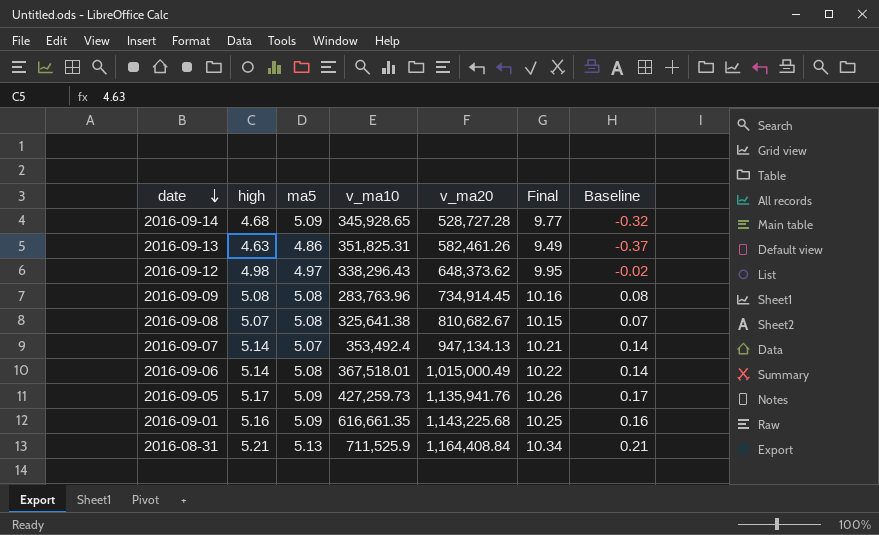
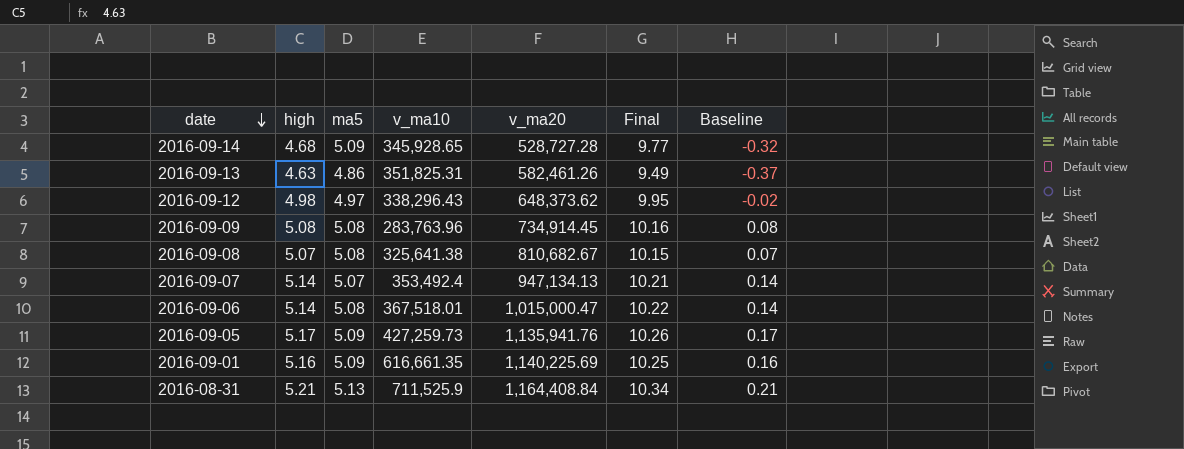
2016-09-06 | v_ma20: 1,015,000.49 -> 1,015,000.47
2016-09-01 | v_ma20: 1,143,225.68 -> 1,140,225.69

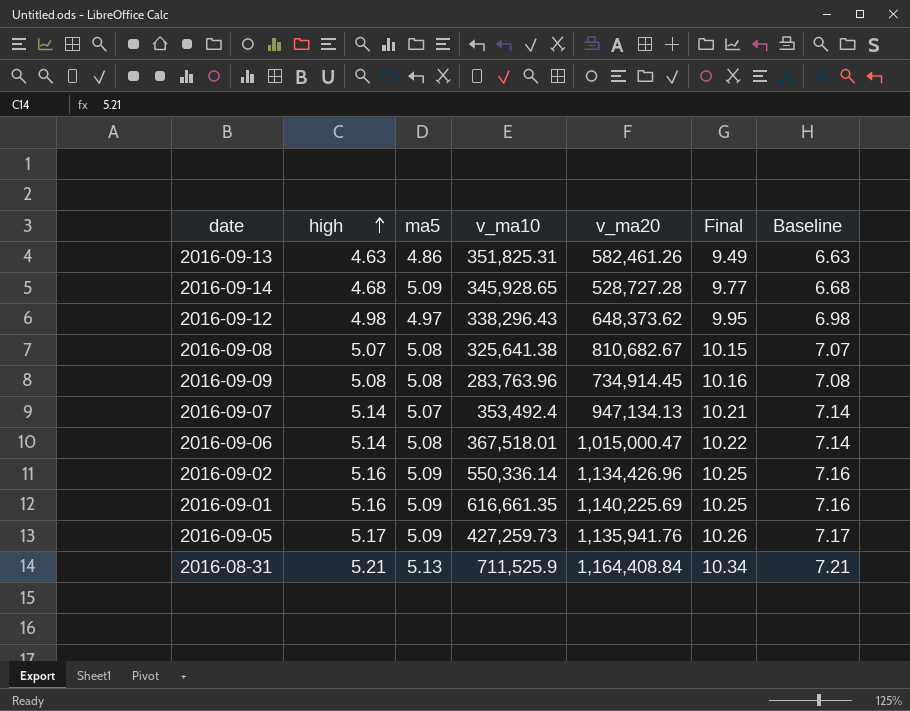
row order: date descending -> high ascending
column Baseline | formula: [high] - 5 -> [high] + 2
row 2016-09-02: none -> 5.16 | 5.09 | 550,336.14 | 1,134,426.96 | 10.25 | 7.16

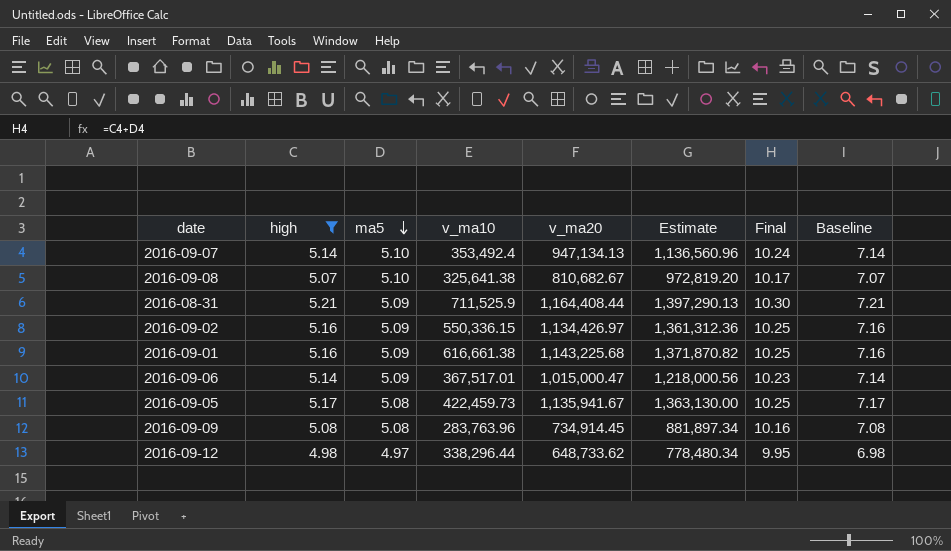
filter: none -> high >= 4.98
row order: high ascending -> ma5 descending
column Estimate | formula: none -> [v_ma20] * 1.2
2016-09-07 | ma5: 5.07 -> 5.10
2016-09-07 | Final: 10.21 -> 10.24
2016-09-08 | ma5: 5.08 -> 5.10
2016-09-08 | Final: 10.15 -> 10.17
2016-08-31 | ma5: 5.13 -> 5.09
2016-08-31 | v_ma20: 1,164,408.84 -> 1,164,408.44
2016-08-31 | Final: 10.34 -> 10.30
2016-09-02 | v_ma10: 550,336.14 -> 550,336.15
2016-09-02 | v_ma20: 1,134,426.96 -> 1,134,426.97
2016-09-01 | v_ma10: 616,661.35 -> 616,661.38
2016-09-01 | v_ma20: 1,140,225.69 -> 1,143,225.68
2016-09-06 | ma5: 5.08 -> 5.09
2016-09-06 | v_ma10: 367,518.01 -> 367,517.01
2016-09-06 | Final: 10.22 -> 10.23
2016-09-05 | ma5: 5.09 -> 5.08
2016-09-05 | v_ma10: 427,259.73 -> 422,459.73
2016-09-05 | v_ma20: 1,135,941.76 -> 1,135,941.67
2016-09-05 | Final: 10.26 -> 10.25
2016-09-12 | v_ma10: 338,296.43 -> 338,296.44
2016-09-12 | v_ma20: 648,373.62 -> 648,733.62

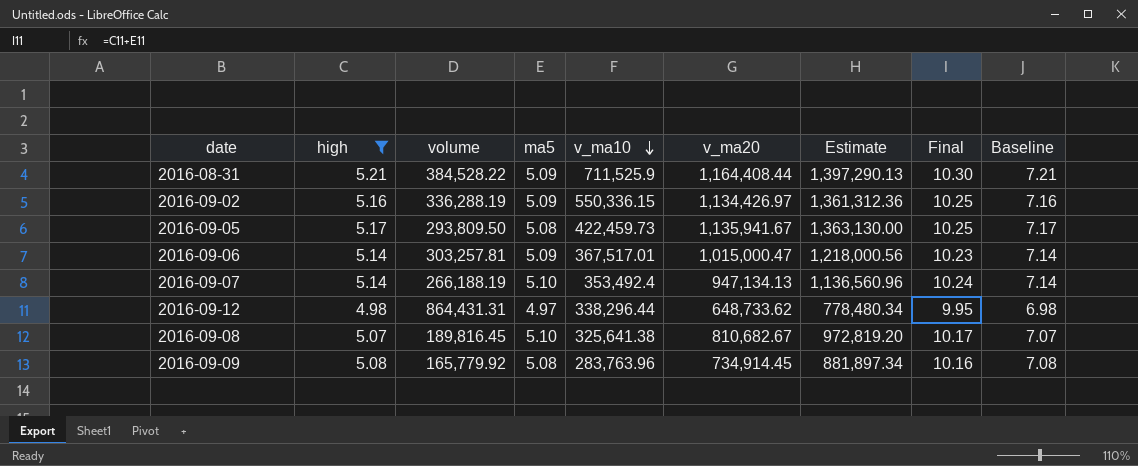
row order: ma5 descending -> v_ma10 descending
column volume | position: none -> 3
row 2016-09-01: 5.16 | 5.09 | 616,661.38 | 1,143,225.68 | 1,371,870.82 | 10.25 | 7.16 -> none

